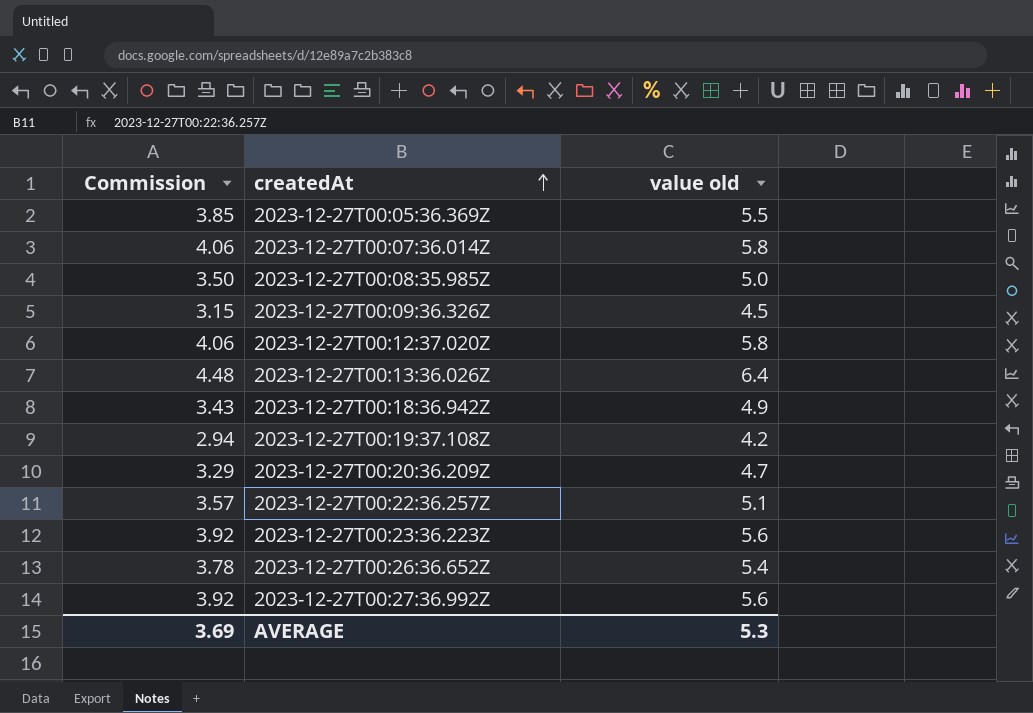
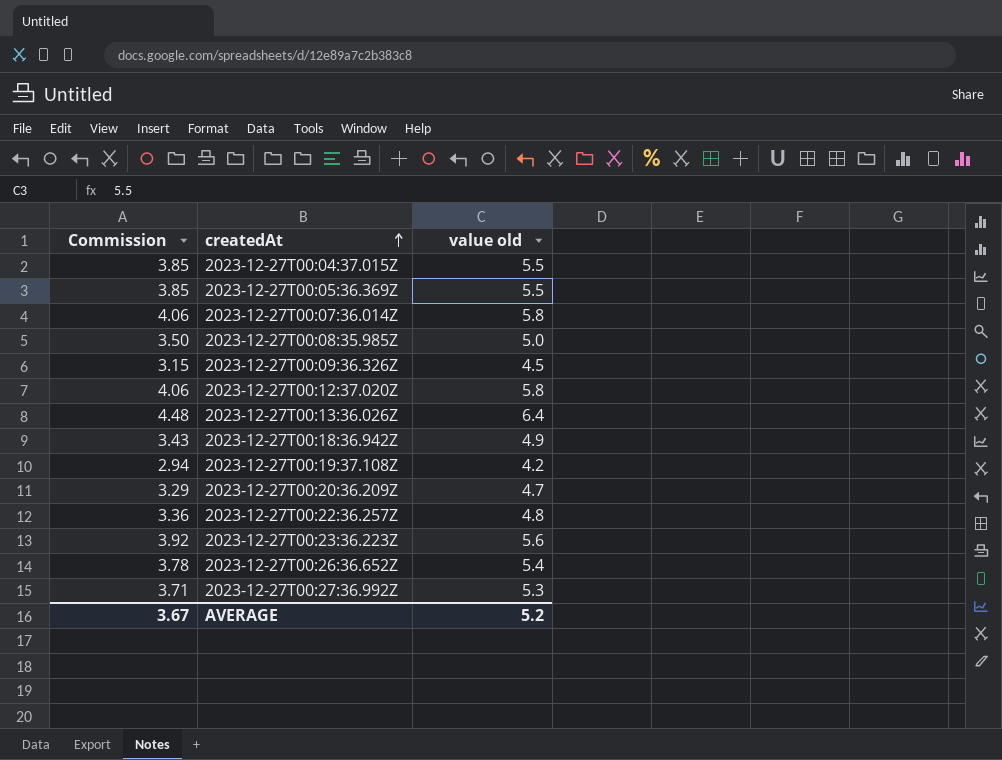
row 2023-12-27T00:04:37.015Z: none -> 3.85 | 5.5
2023-12-27T00:22:36.257Z | Commission: 3.57 -> 3.36
2023-12-27T00:22:36.257Z | value old: 5.1 -> 4.8
2023-12-27T00:27:36.992Z | Commission: 3.92 -> 3.71
2023-12-27T00:27:36.992Z | value old: 5.6 -> 5.3
AVERAGE | Commission: 3.69 -> 3.67
AVERAGE | value old: 5.3 -> 5.2

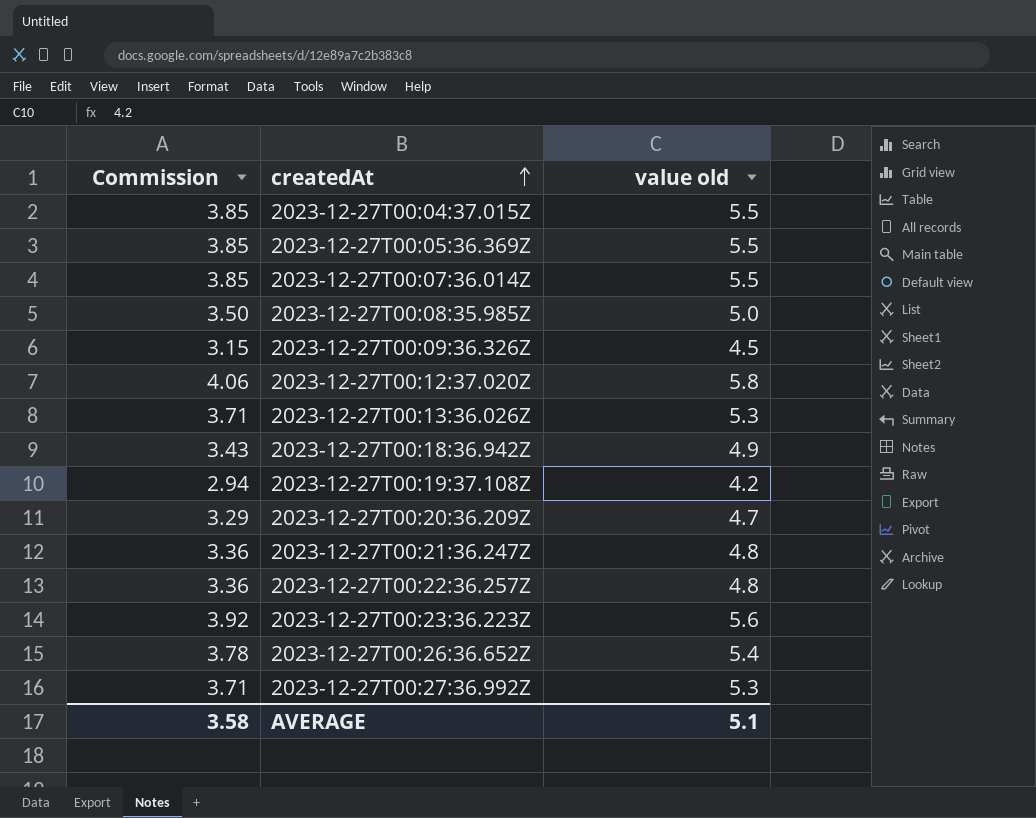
2023-12-27T00:07:36.014Z | Commission: 4.06 -> 3.85
2023-12-27T00:07:36.014Z | value old: 5.8 -> 5.5
2023-12-27T00:13:36.026Z | Commission: 4.48 -> 3.71
2023-12-27T00:13:36.026Z | value old: 6.4 -> 5.3
row 2023-12-27T00:21:36.247Z: none -> 3.36 | 4.8
AVERAGE | Commission: 3.67 -> 3.58
AVERAGE | value old: 5.2 -> 5.1

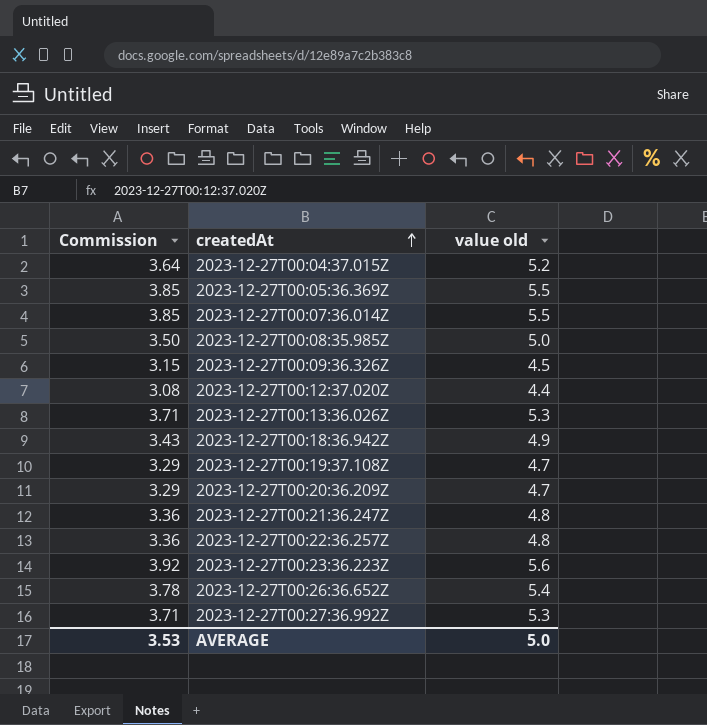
2023-12-27T00:04:37.015Z | Commission: 3.85 -> 3.64
2023-12-27T00:04:37.015Z | value old: 5.5 -> 5.2
2023-12-27T00:12:37.020Z | Commission: 4.06 -> 3.08
2023-12-27T00:12:37.020Z | value old: 5.8 -> 4.4
2023-12-27T00:19:37.108Z | Commission: 2.94 -> 3.29
2023-12-27T00:19:37.108Z | value old: 4.2 -> 4.7
AVERAGE | Commission: 3.58 -> 3.53
AVERAGE | value old: 5.1 -> 5.0

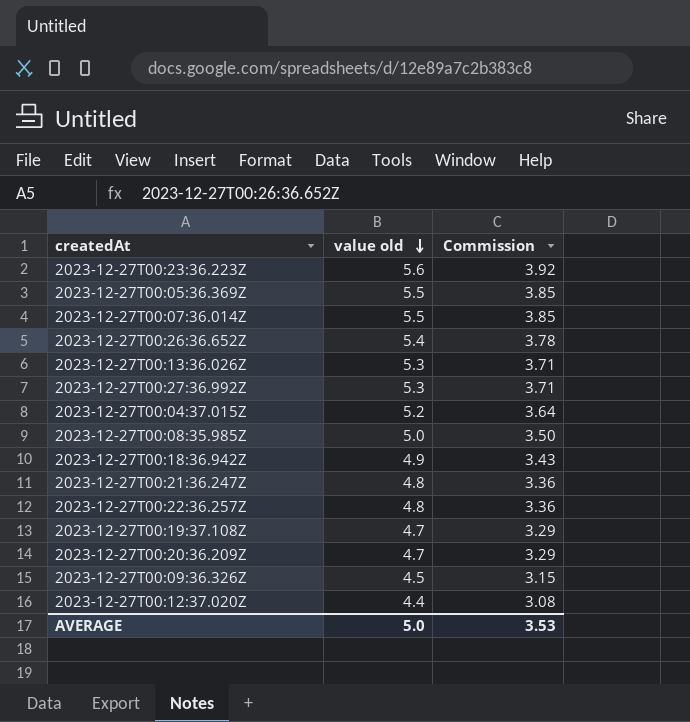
row order: createdAt ascending -> value old descending
column Commission | position: 1 -> 3

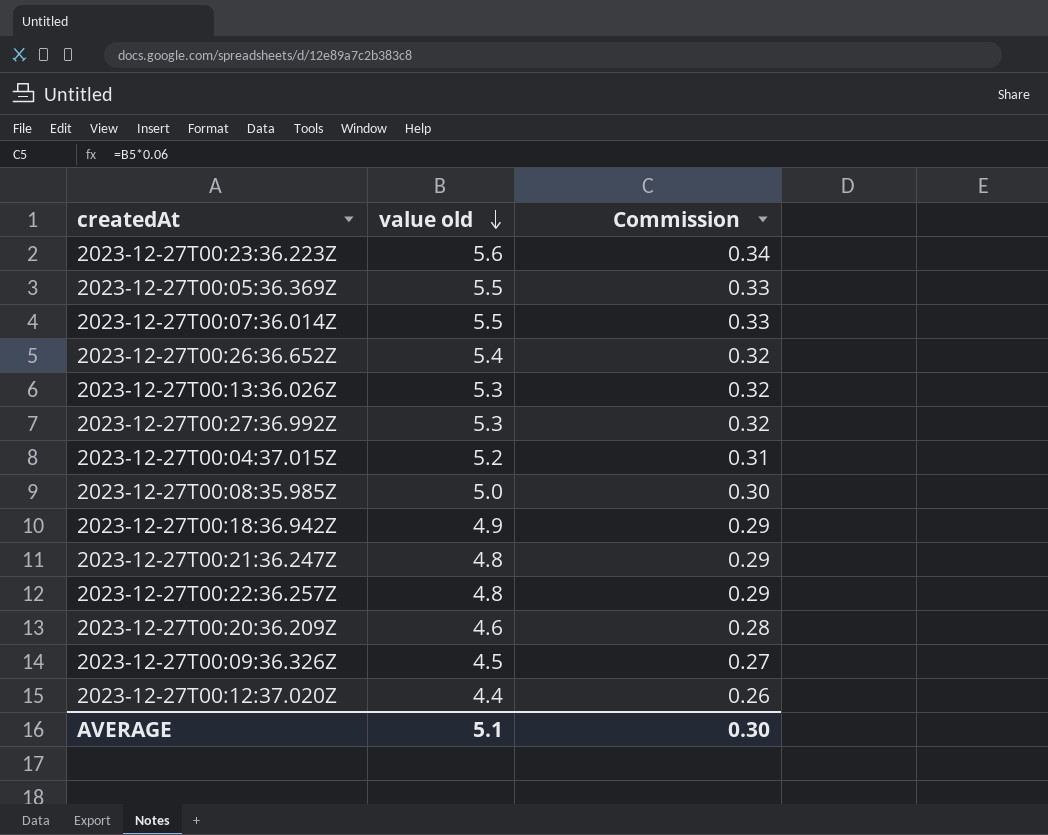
column Commission | formula: [value old] * 0.7 -> [value old] * 0.06
row 2023-12-27T00:19:37.108Z: 4.7 | 3.29 -> none
2023-12-27T00:20:36.209Z | value old: 4.7 -> 4.6
AVERAGE | value old: 5.0 -> 5.1
AVERAGE | Commission: 3.53 -> 0.30

